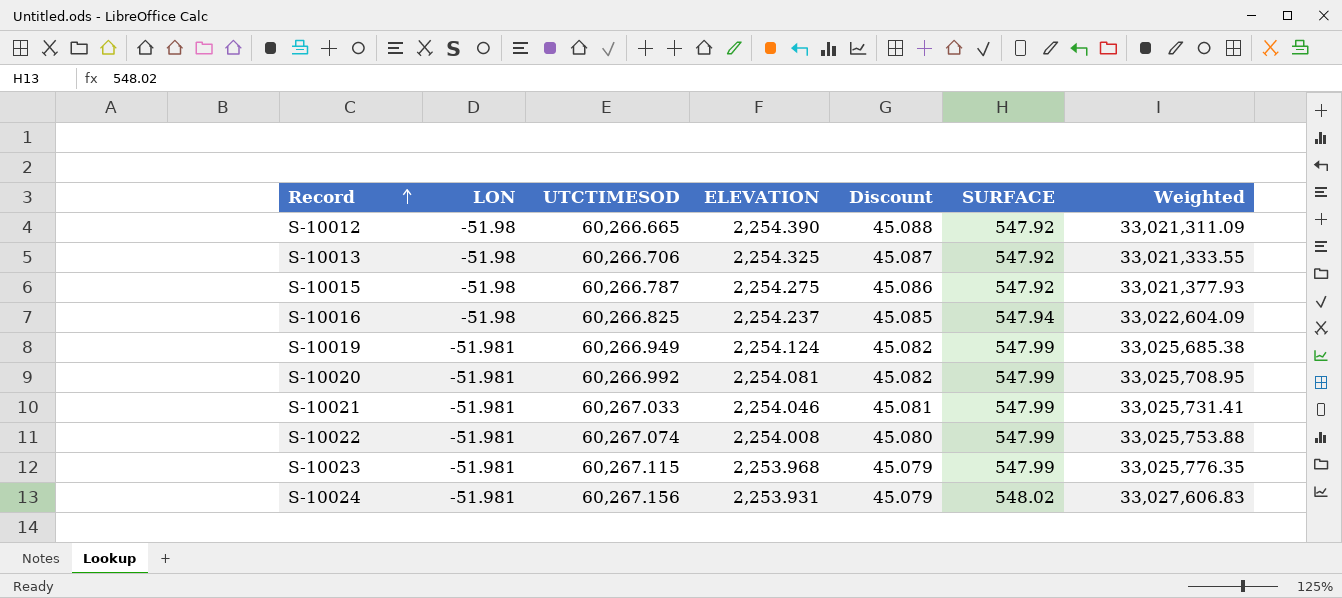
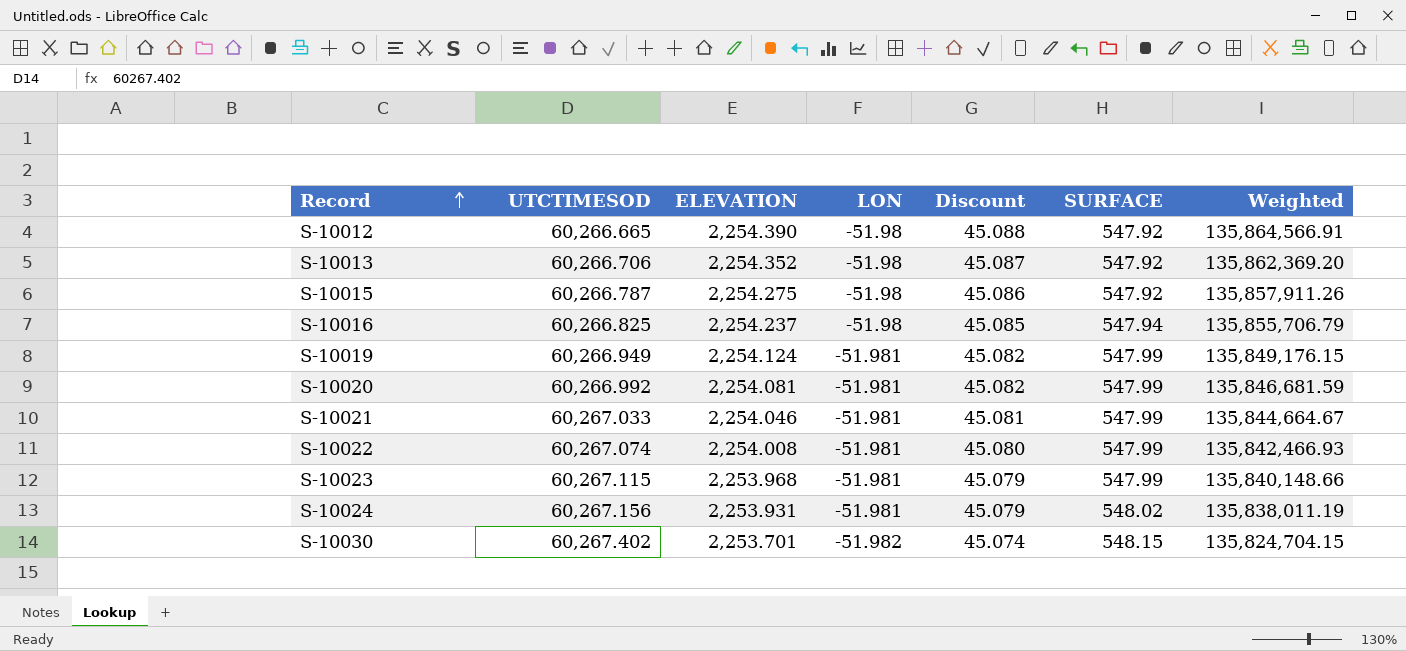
column LON | position: 2 -> 4
column Weighted | formula: [UTCTIMESOD] * [SURFACE] -> [UTCTIMESOD] * [ELEVATION]
S-10013 | ELEVATION: 2,254.325 -> 2,254.352
row S-10030: none -> 60,267.402 | 2,253.701 | -51.982 | 45.074 | 548.15 | 135,824,704.15

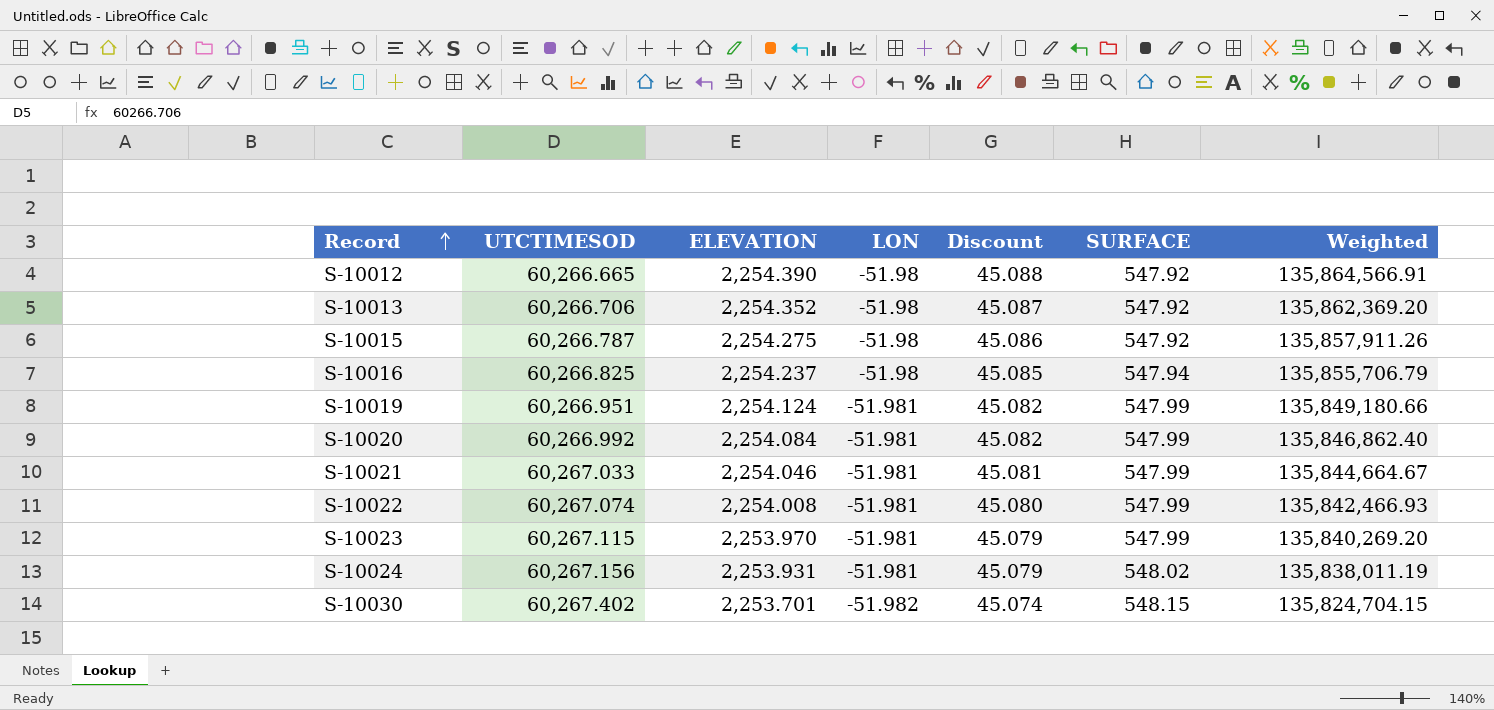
S-10019 | UTCTIMESOD: 60,266.949 -> 60,266.951
S-10019 | Weighted: 135,849,176.15 -> 135,849,180.66
S-10020 | ELEVATION: 2,254.081 -> 2,254.084
S-10020 | Weighted: 135,846,681.59 -> 135,846,862.40
S-10023 | ELEVATION: 2,253.968 -> 2,253.970
S-10023 | Weighted: 135,840,148.66 -> 135,840,269.20

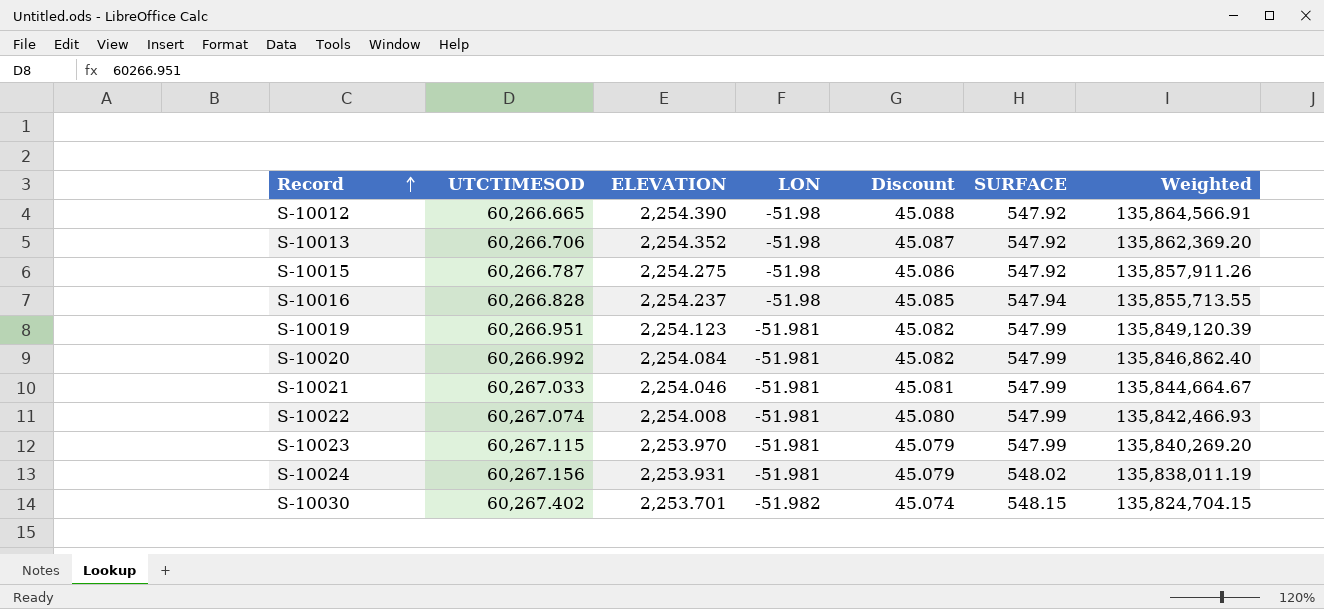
S-10016 | UTCTIMESOD: 60,266.825 -> 60,266.828
S-10016 | Weighted: 135,855,706.79 -> 135,855,713.55
S-10019 | ELEVATION: 2,254.124 -> 2,254.123
S-10019 | Weighted: 135,849,180.66 -> 135,849,120.39

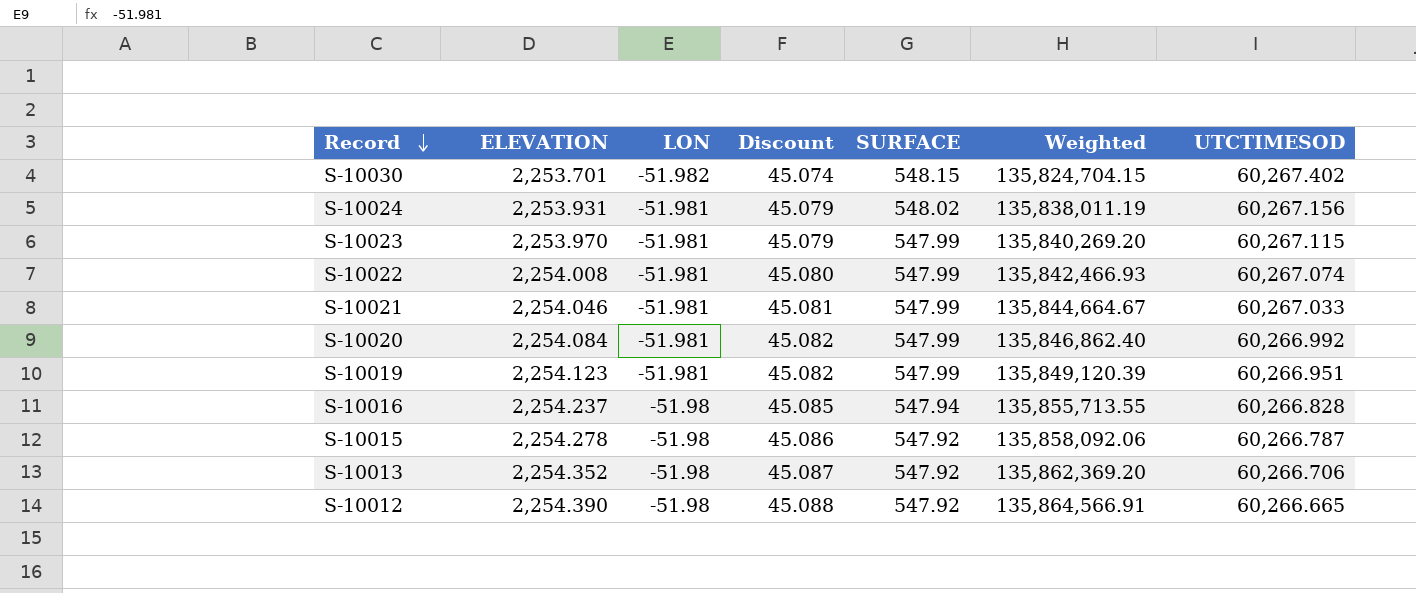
row order: Record ascending -> Record descending
column UTCTIMESOD | position: 2 -> 7
S-10015 | ELEVATION: 2,254.275 -> 2,254.278
S-10015 | Weighted: 135,857,911.26 -> 135,858,092.06

